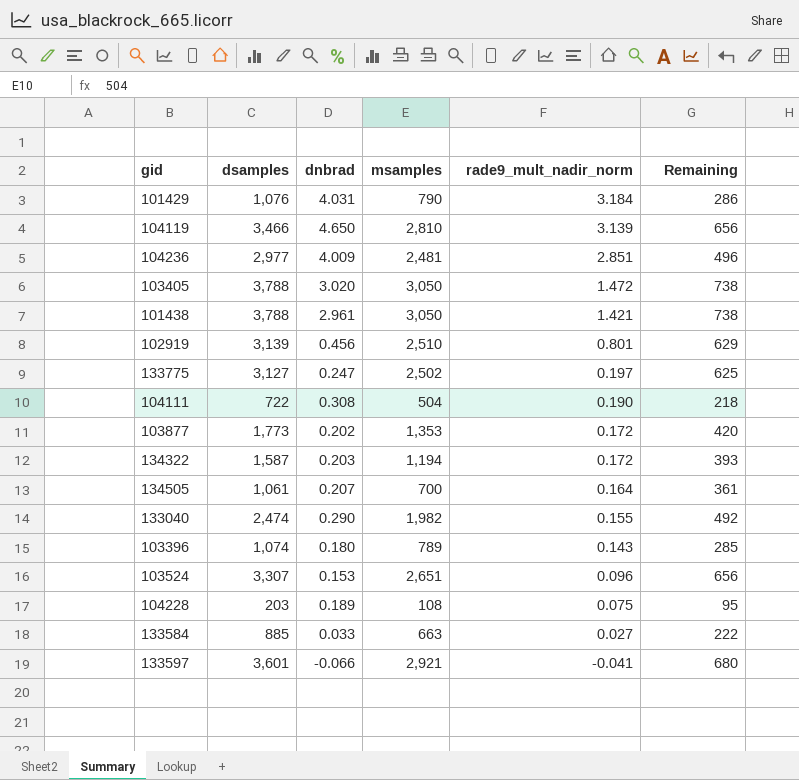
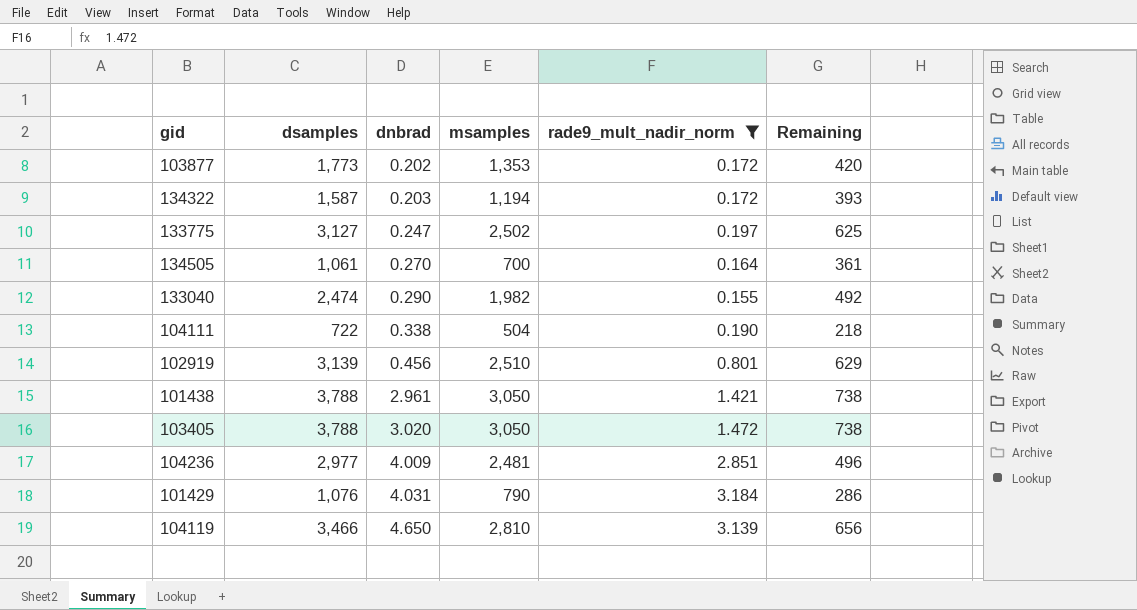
filter: none -> rade9_mult_nadir_norm >= 0.155
row order: rade9_mult_nadir_norm descending -> dnbrad ascending
134505 | dnbrad: 0.207 -> 0.270
104111 | dnbrad: 0.308 -> 0.338

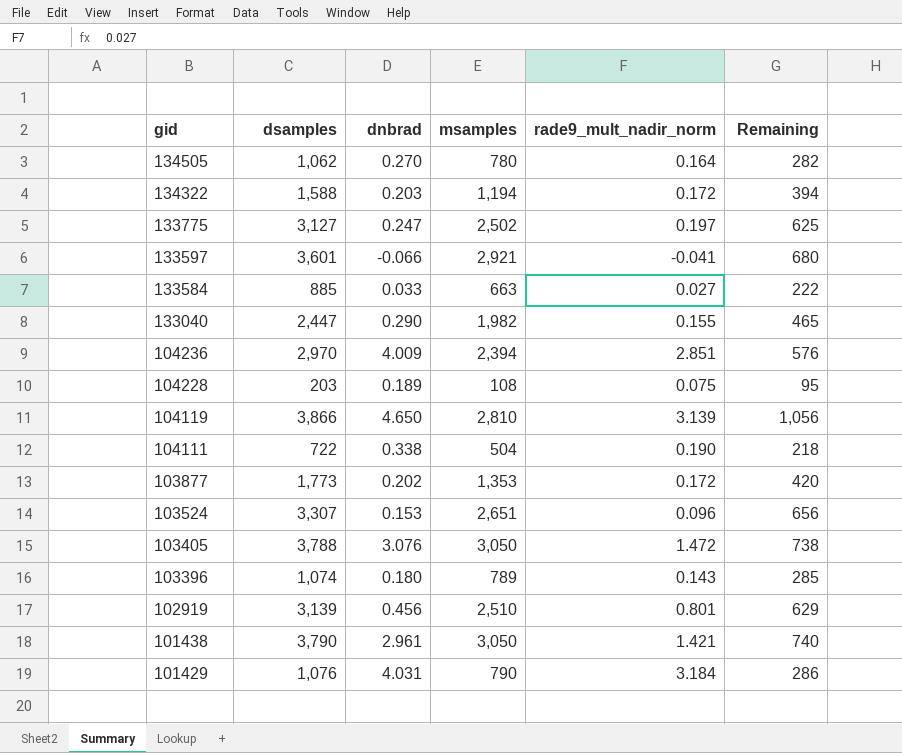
filter: rade9_mult_nadir_norm >= 0.155 -> none
row order: dnbrad ascending -> gid descending
134505 | dsamples: 1,061 -> 1,062
134505 | msamples: 700 -> 780
134505 | Remaining: 361 -> 282
134322 | dsamples: 1,587 -> 1,588
134322 | Remaining: 393 -> 394
133040 | dsamples: 2,474 -> 2,447
133040 | Remaining: 492 -> 465
104236 | dsamples: 2,977 -> 2,970
104236 | msamples: 2,481 -> 2,394
104236 | Remaining: 496 -> 576
104119 | dsamples: 3,466 -> 3,866
104119 | Remaining: 656 -> 1,056
103405 | dnbrad: 3.020 -> 3.076
101438 | dsamples: 3,788 -> 3,790
101438 | Remaining: 738 -> 740

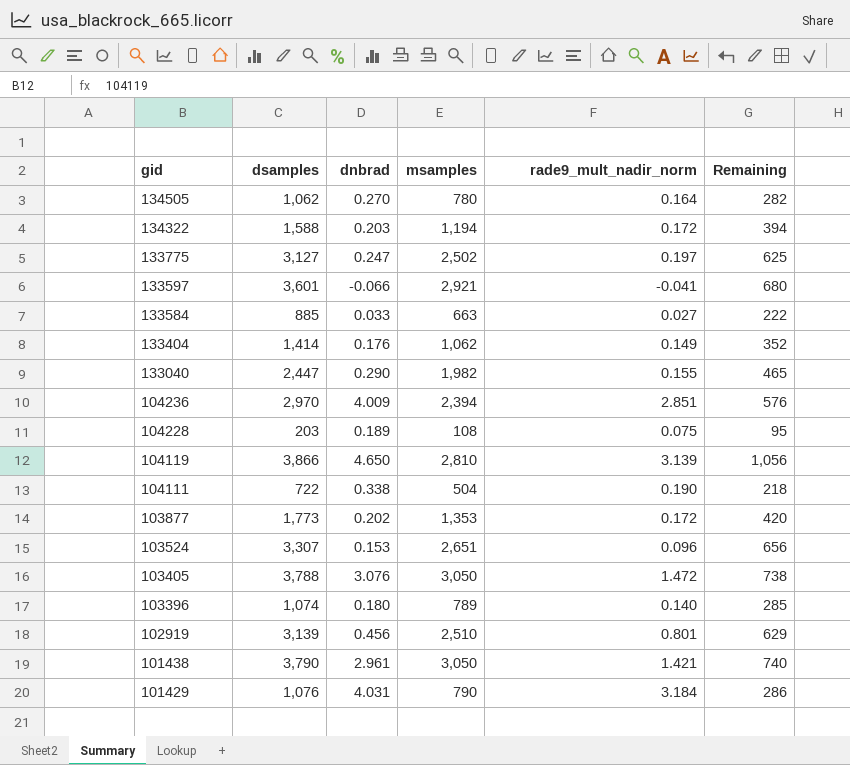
row 133404: none -> 1,414 | 0.176 | 1,062 | 0.149 | 352
103396 | rade9_mult_nadir_norm: 0.143 -> 0.140

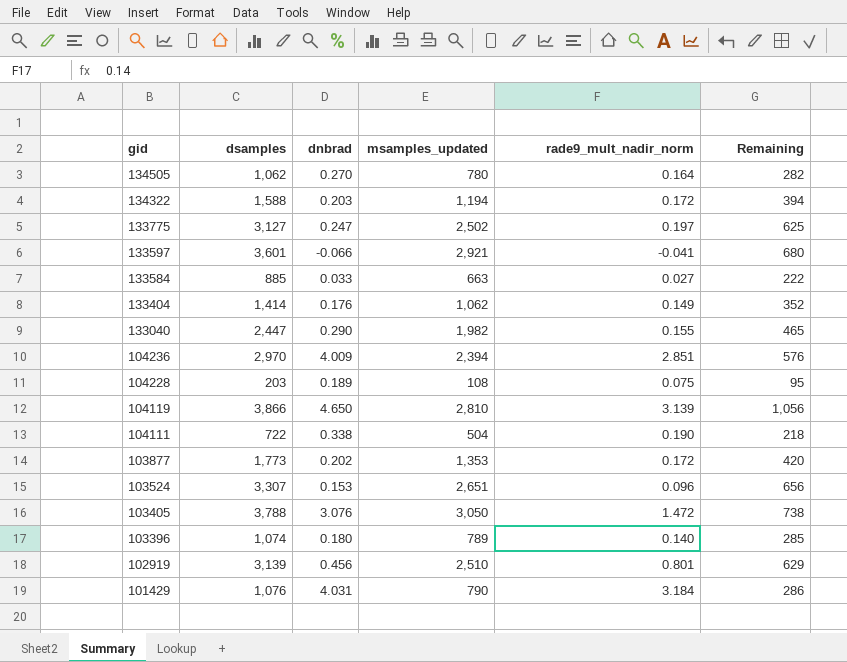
column name: msamples -> msamples_updated
row 101438: 3,790 | 2.961 | 3,050 | 1.421 | 740 -> none

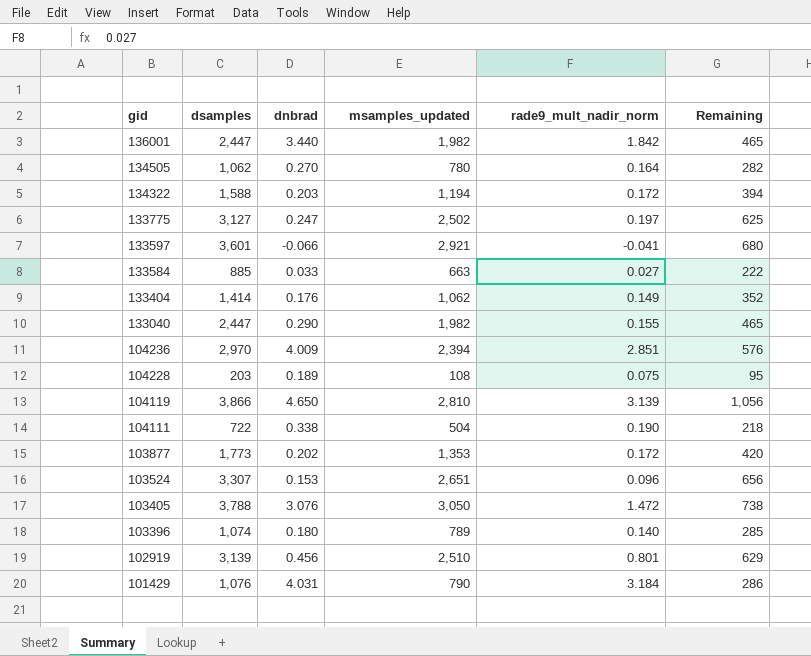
row 136001: none -> 2,447 | 3.440 | 1,982 | 1.842 | 465

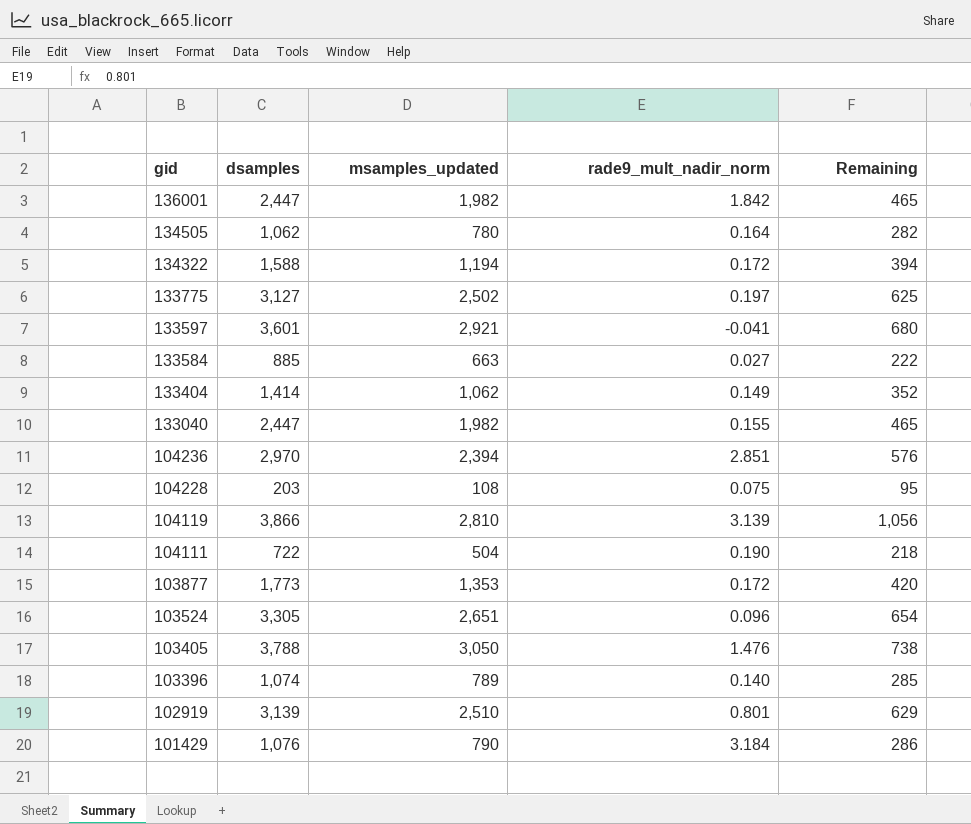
column dnbrad | position: 3 -> none
103524 | dsamples: 3,307 -> 3,305
103524 | Remaining: 656 -> 654
103405 | rade9_mult_nadir_norm: 1.472 -> 1.476

